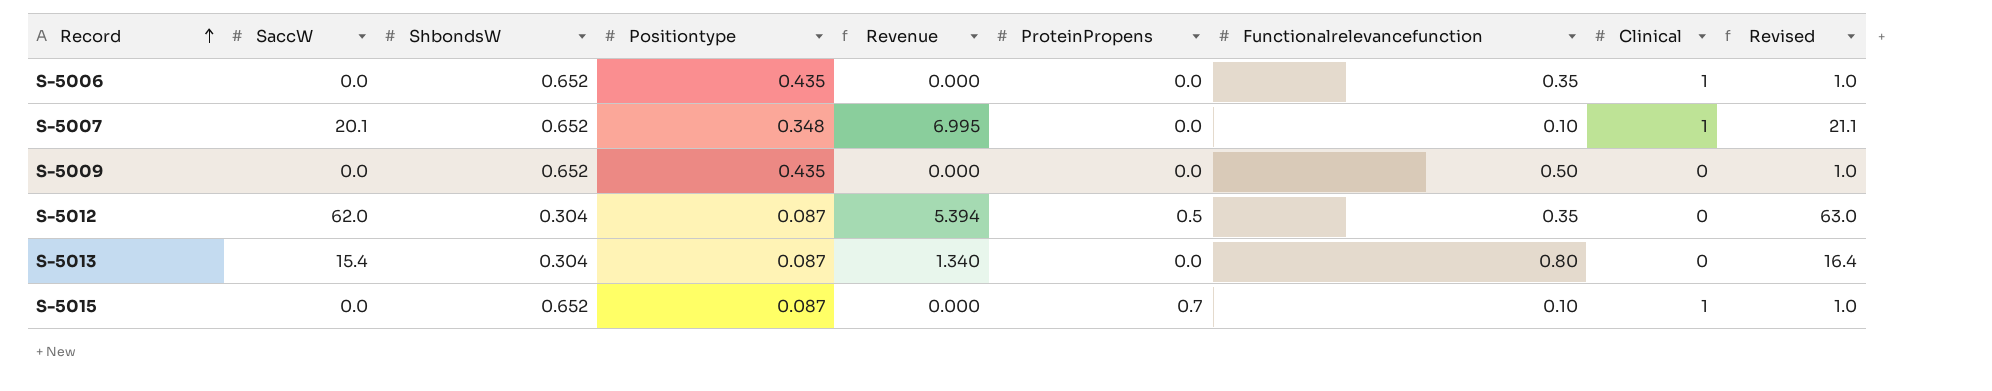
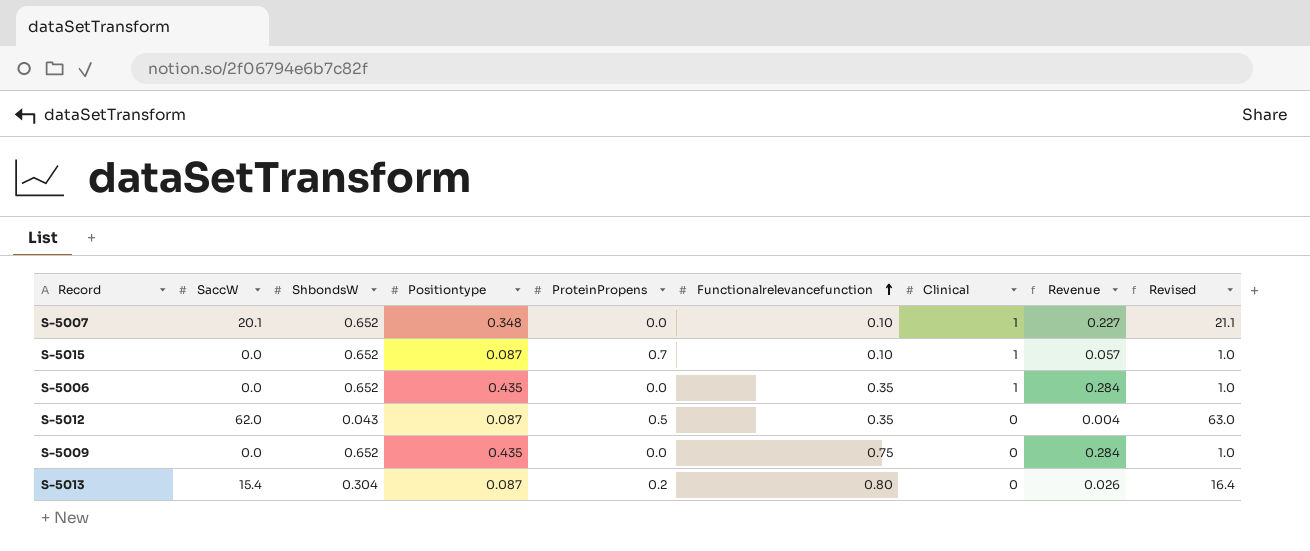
row order: Record ascending -> Functionalrelevancefunction ascending
column Revenue | formula: [SaccW] * [Positiontype] -> [ShbondsW] * [Positiontype]
column Revenue | position: 5 -> 8
S-5012 | ShbondsW: 0.304 -> 0.043
S-5009 | Functionalrelevancefunction: 0.50 -> 0.75
S-5013 | ProteinPropens: 0.0 -> 0.2

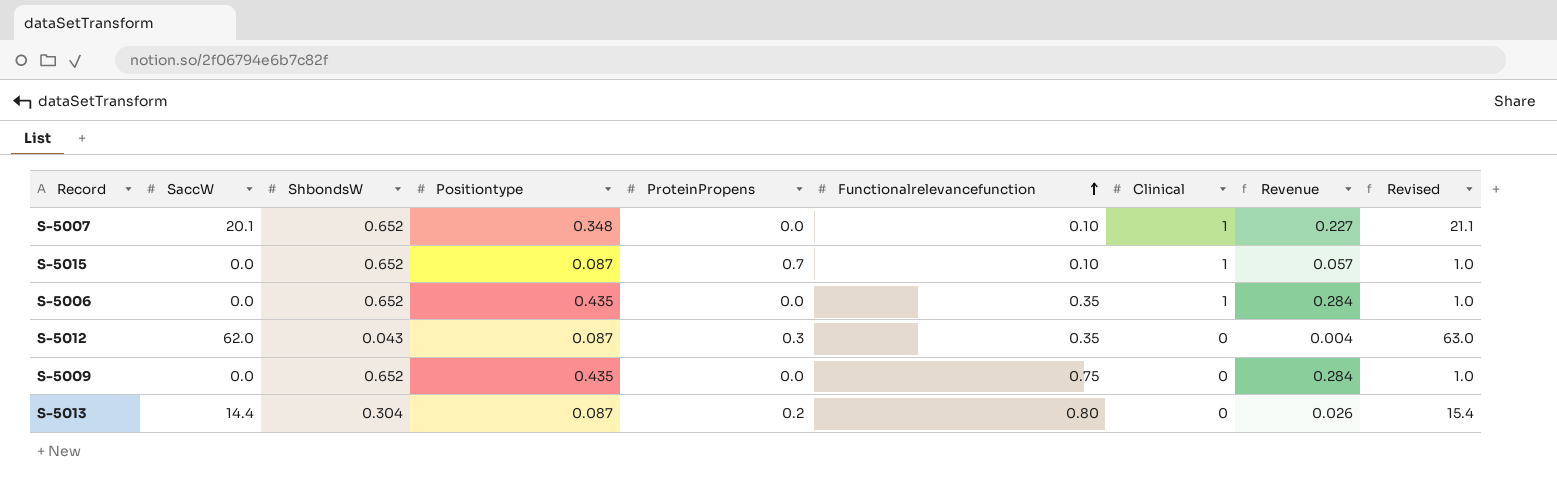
S-5012 | ProteinPropens: 0.5 -> 0.3
S-5013 | SaccW: 15.4 -> 14.4
S-5013 | Revised: 16.4 -> 15.4

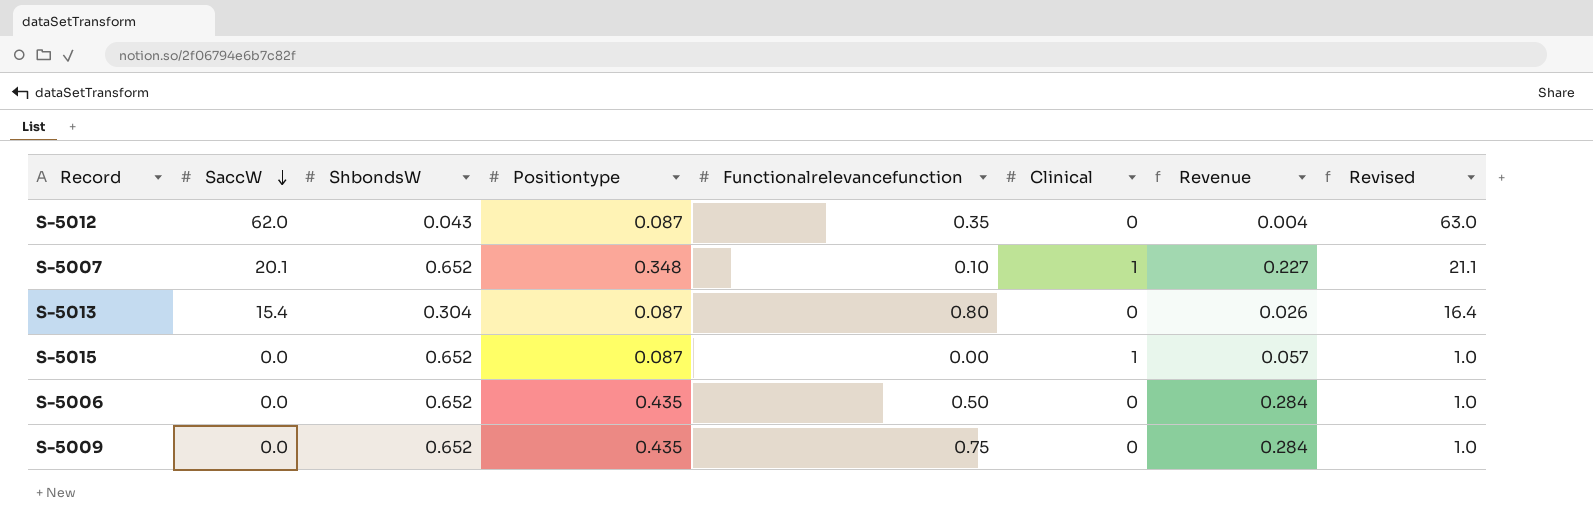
row order: Functionalrelevancefunction ascending -> SaccW descending
column ProteinPropens | position: 5 -> none
S-5013 | SaccW: 14.4 -> 15.4
S-5013 | Revised: 15.4 -> 16.4
S-5015 | Functionalrelevancefunction: 0.10 -> 0.00
S-5006 | Functionalrelevancefunction: 0.35 -> 0.50
S-5006 | Clinical: 1 -> 0

